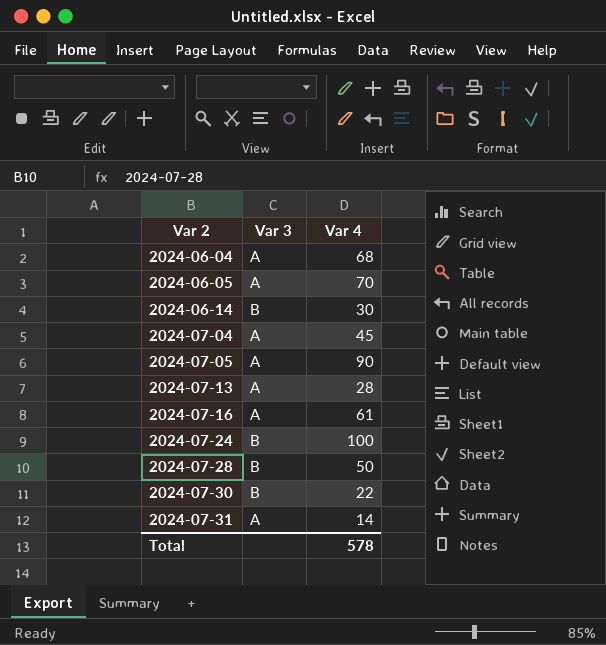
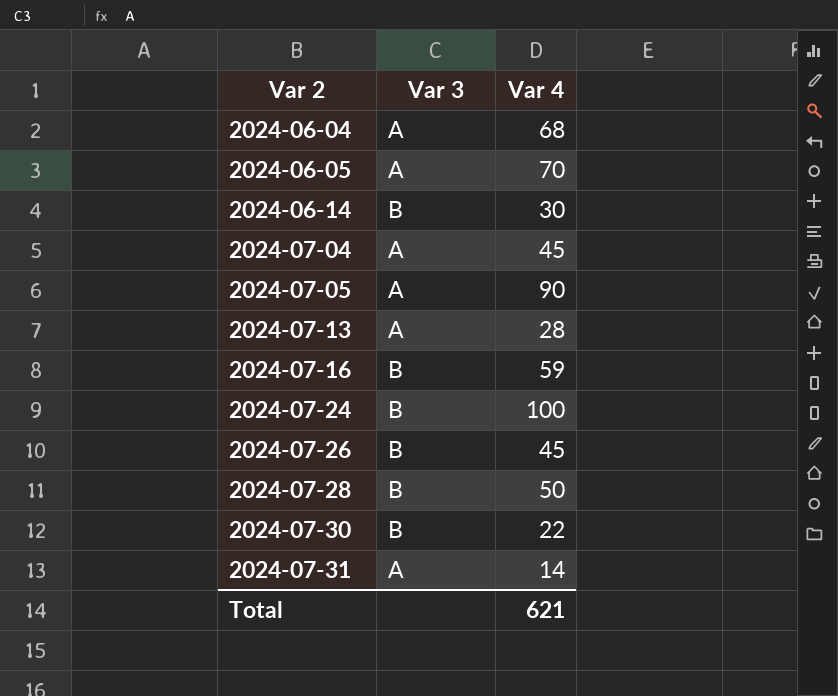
2024-07-16 | Var 3: A -> B
2024-07-16 | Var 4: 61 -> 59
row 2024-07-26: none -> B | 45
Total | Var 4: 578 -> 621

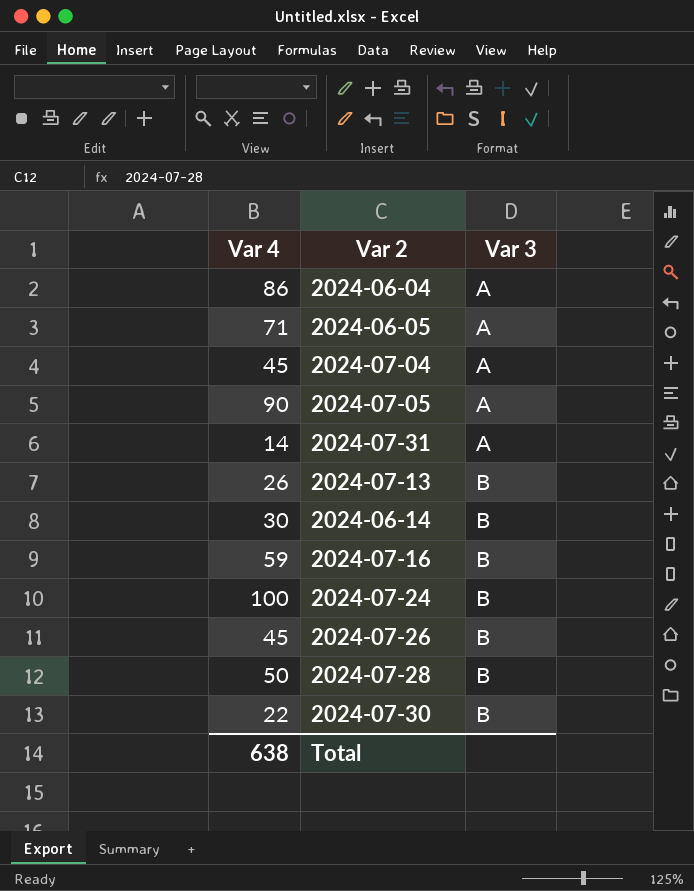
row order: Var 2 ascending -> Var 3 ascending
column Var 4 | position: 3 -> 1
2024-06-04 | Var 4: 68 -> 86
2024-06-05 | Var 4: 70 -> 71
2024-07-13 | Var 4: 28 -> 26
2024-07-13 | Var 3: A -> B
Total | Var 4: 621 -> 638

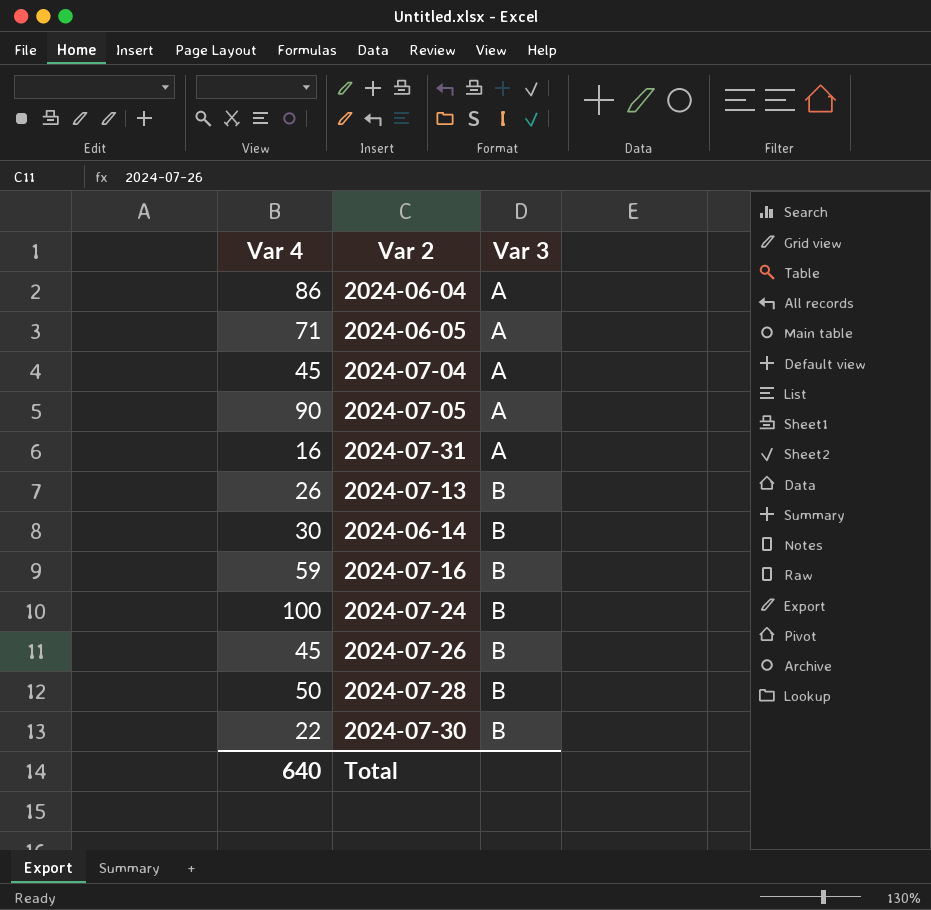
2024-07-31 | Var 4: 14 -> 16
Total | Var 4: 638 -> 640

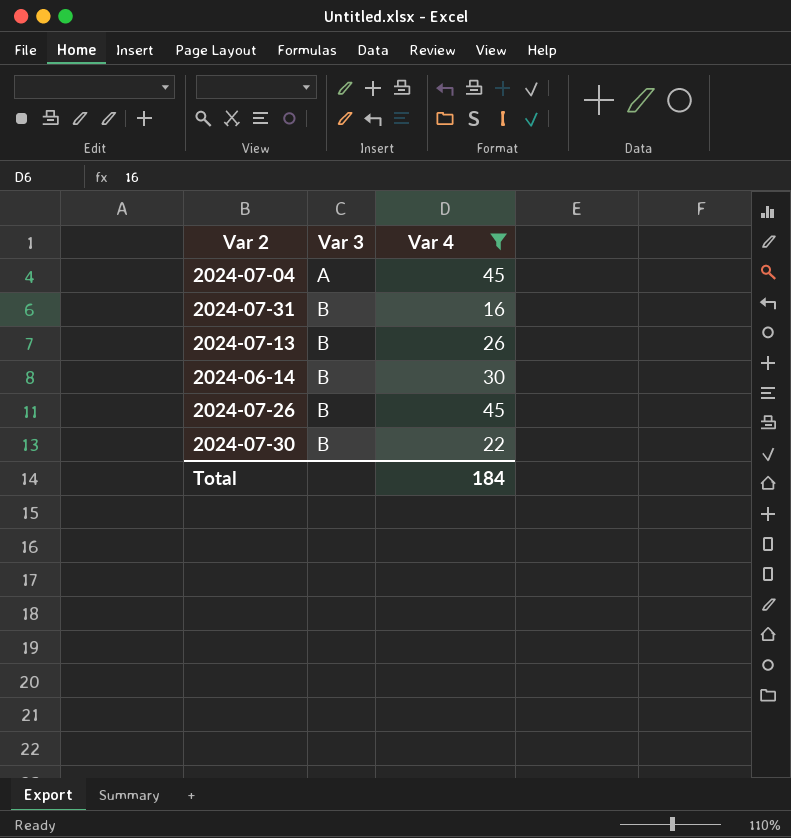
filter: none -> Var 4 <= 45
column Var 4 | position: 1 -> 3
2024-07-31 | Var 3: A -> B
Total | Var 4: 640 -> 184

